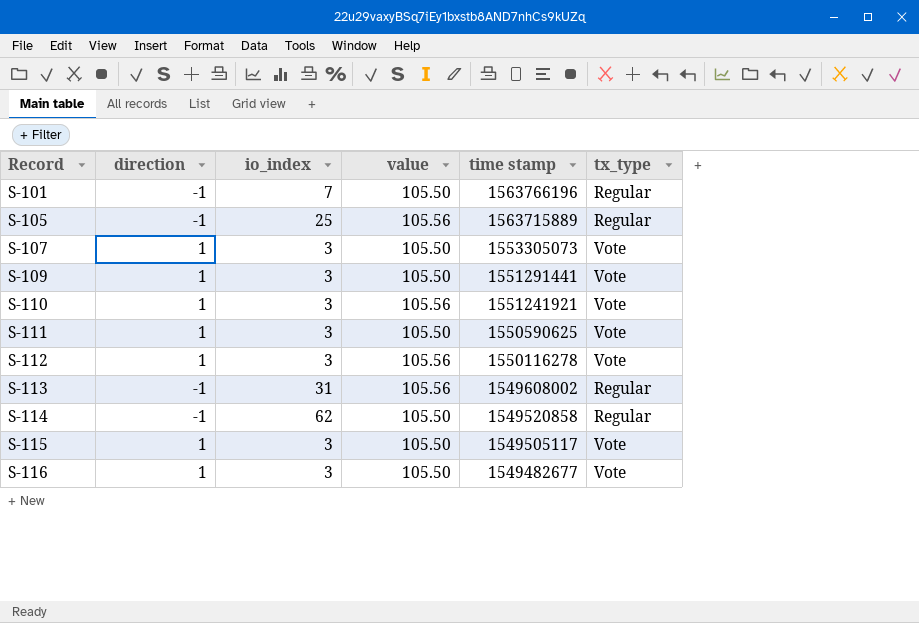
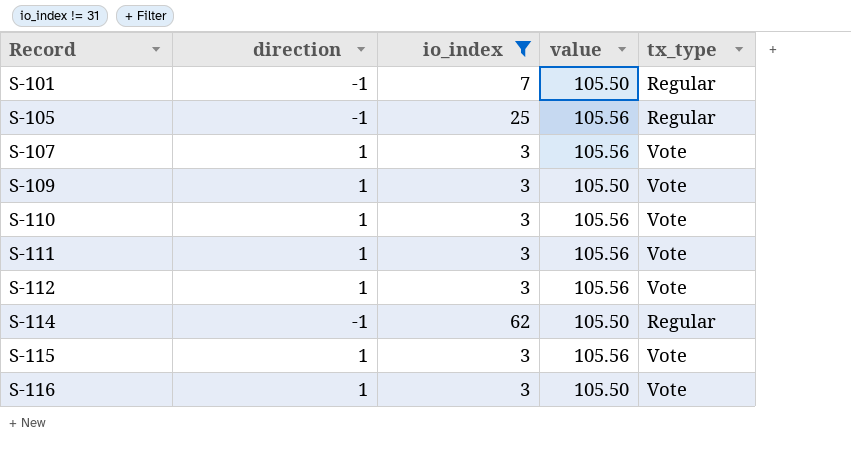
filter: none -> io_index != 31
column time stamp | position: 5 -> none
S-107 | value: 105.50 -> 105.56
S-111 | value: 105.50 -> 105.56
S-115 | value: 105.50 -> 105.56

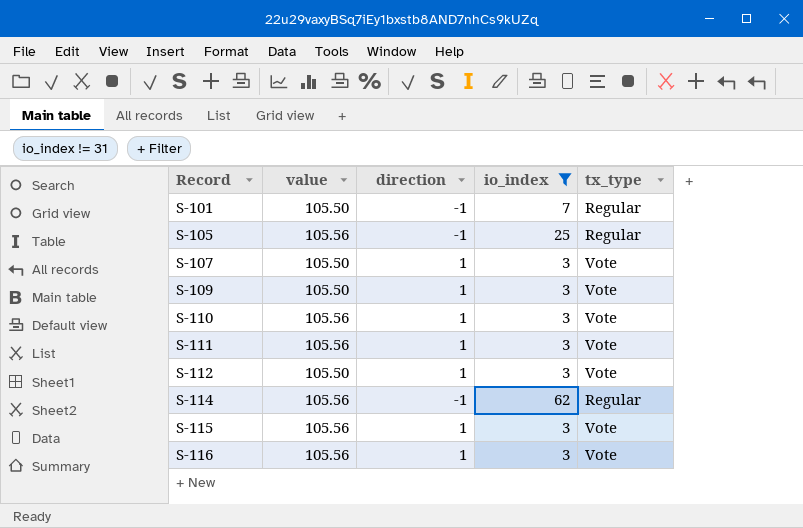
column value | position: 4 -> 2
S-107 | value: 105.56 -> 105.50
S-112 | value: 105.56 -> 105.50
S-114 | value: 105.50 -> 105.56
S-116 | value: 105.50 -> 105.56

